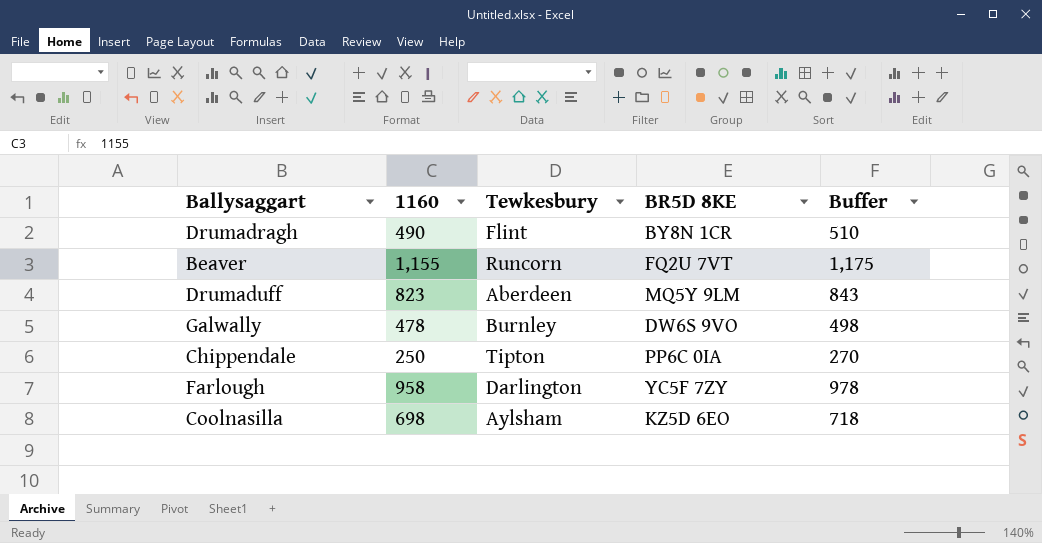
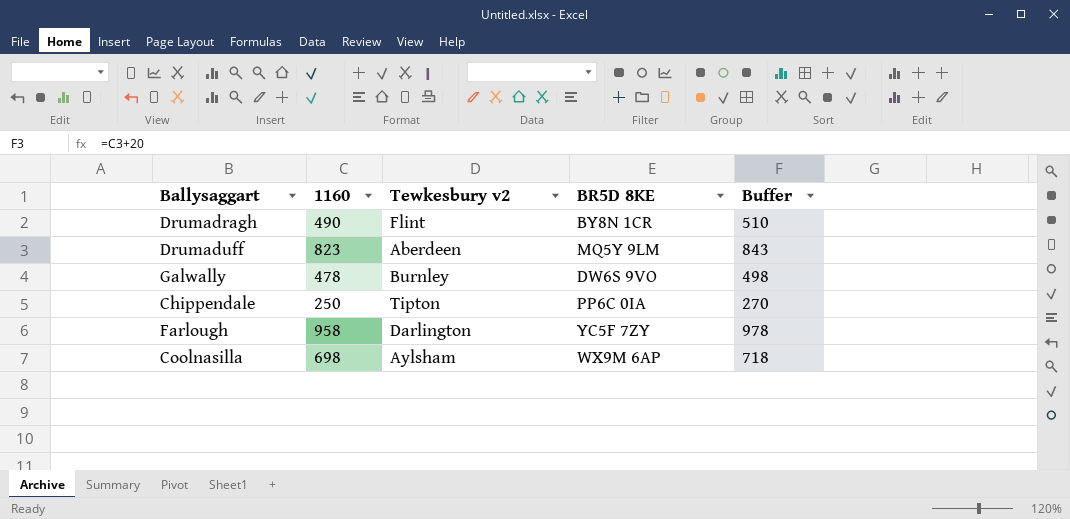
column name: Tewkesbury -> Tewkesbury v2
row Beaver: 1,155 | Runcorn | FQ2U 7VT | 1,175 -> none
Coolnasilla | BR5D 8KE: KZ5D 6EO -> WX9M 6AP

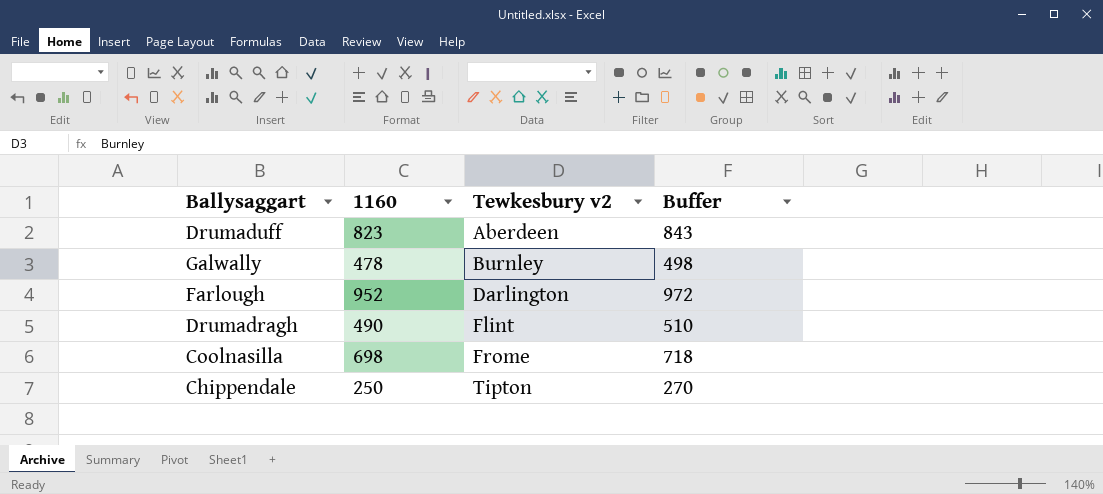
row order: none -> Tewkesbury v2 ascending
column BR5D 8KE | position: 4 -> none
Farlough | 1160: 958 -> 952
Farlough | Buffer: 978 -> 972
Coolnasilla | Tewkesbury v2: Aylsham -> Frome

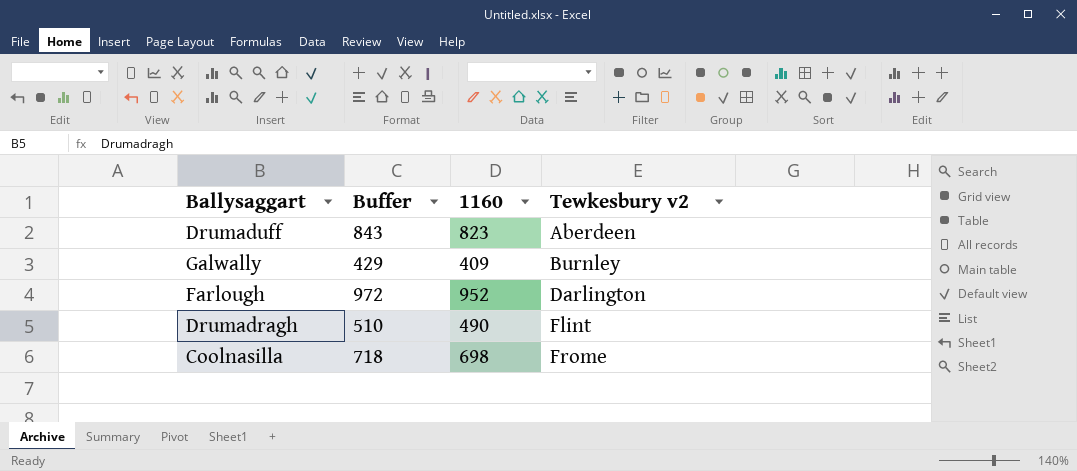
column Buffer | position: 4 -> 2
row Chippendale: 250 | Tipton | 270 -> none
Galwally | Buffer: 498 -> 429
Galwally | 1160: 478 -> 409

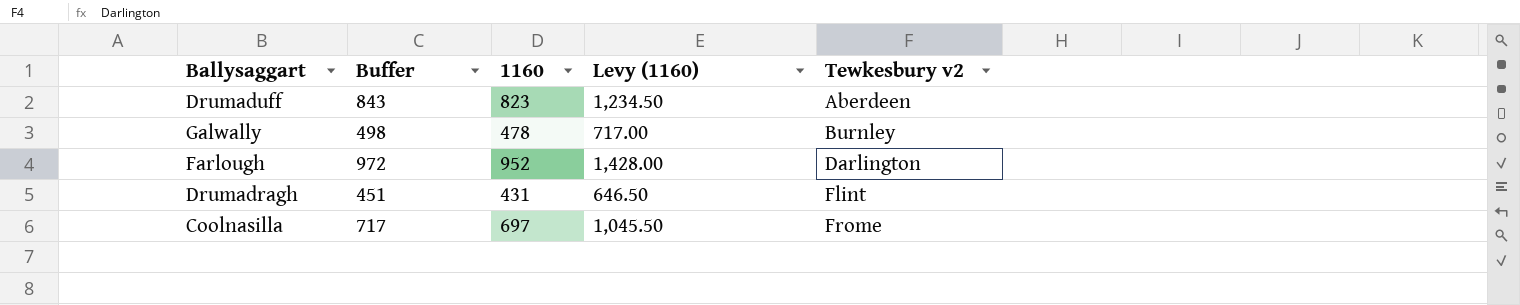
column Levy (1160) | formula: none -> [1160] * 1.5
Galwally | Buffer: 429 -> 498
Galwally | 1160: 409 -> 478
Drumadragh | Buffer: 510 -> 451
Drumadragh | 1160: 490 -> 431
Coolnasilla | Buffer: 718 -> 717
Coolnasilla | 1160: 698 -> 697

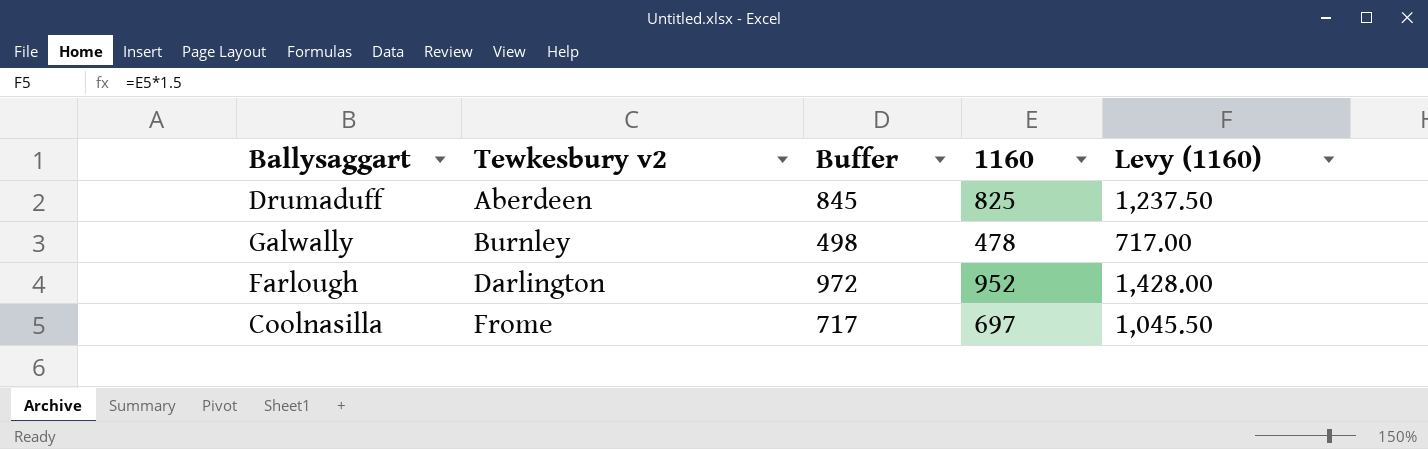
column Tewkesbury v2 | position: 5 -> 2
row Drumadragh: 451 | 431 | 646.50 | Flint -> none
Drumaduff | Buffer: 843 -> 845
Drumaduff | 1160: 823 -> 825
Drumaduff | Levy (1160): 1,234.50 -> 1,237.50

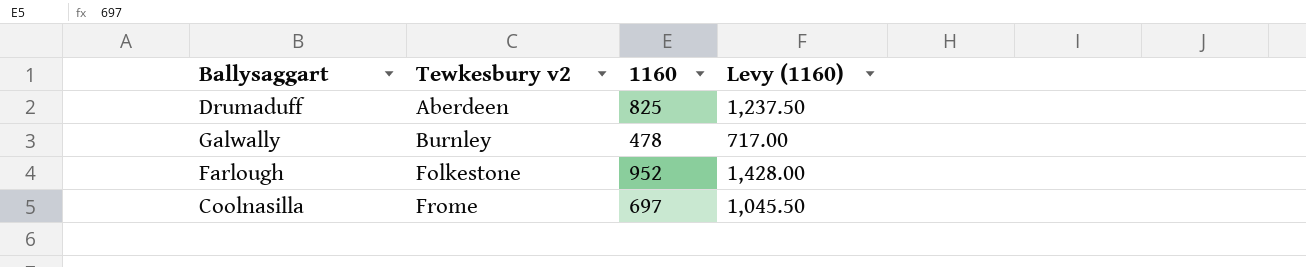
column Buffer | formula: [1160] + 20 -> none
Farlough | Tewkesbury v2: Darlington -> Folkestone

